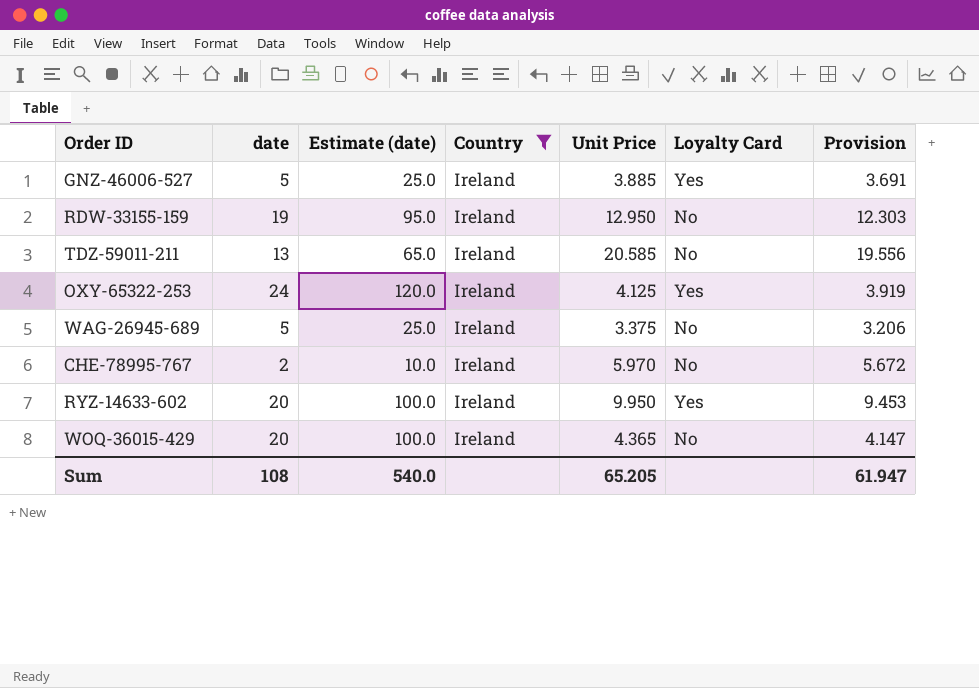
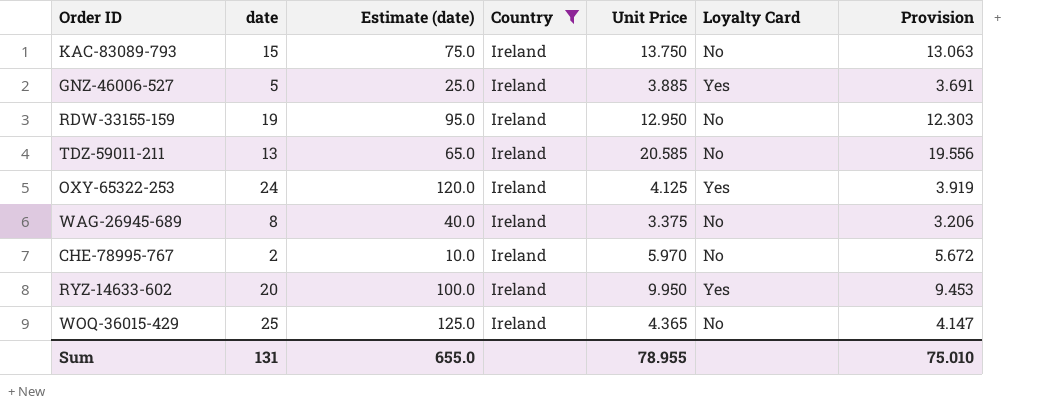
row KAC-83089-793: none -> 15 | 75.0 | Ireland | 13.750 | No | 13.063
WAG-26945-689 | date: 5 -> 8
WAG-26945-689 | Estimate (date): 25.0 -> 40.0
WOQ-36015-429 | date: 20 -> 25
WOQ-36015-429 | Estimate (date): 100.0 -> 125.0
Sum | date: 108 -> 131
Sum | Estimate (date): 540.0 -> 655.0
Sum | Unit Price: 65.205 -> 78.955
Sum | Provision: 61.947 -> 75.010

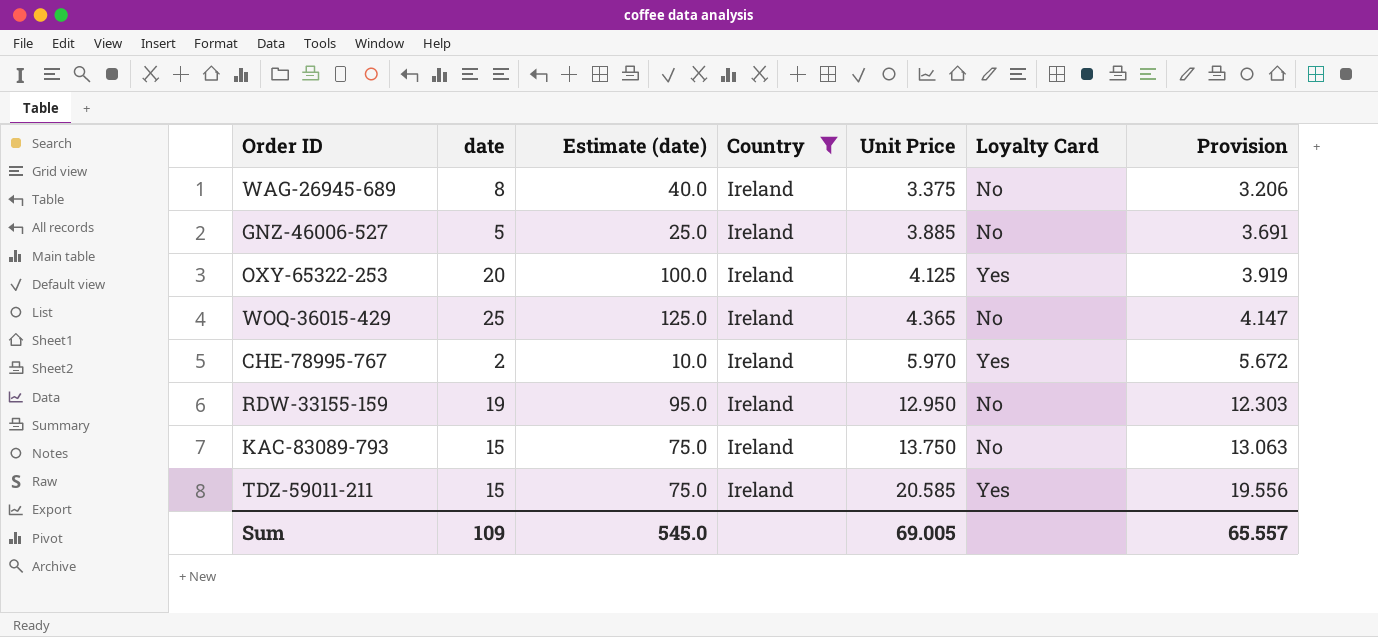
row order: none -> Unit Price ascending
row RYZ-14633-602: 20 | 100.0 | Ireland | 9.950 | Yes | 9.453 -> none
GNZ-46006-527 | Loyalty Card: Yes -> No
OXY-65322-253 | date: 24 -> 20
OXY-65322-253 | Estimate (date): 120.0 -> 100.0
CHE-78995-767 | Loyalty Card: No -> Yes
TDZ-59011-211 | date: 13 -> 15
TDZ-59011-211 | Estimate (date): 65.0 -> 75.0
TDZ-59011-211 | Loyalty Card: No -> Yes
Sum | date: 131 -> 109
Sum | Estimate (date): 655.0 -> 545.0
Sum | Unit Price: 78.955 -> 69.005
Sum | Provision: 75.010 -> 65.557

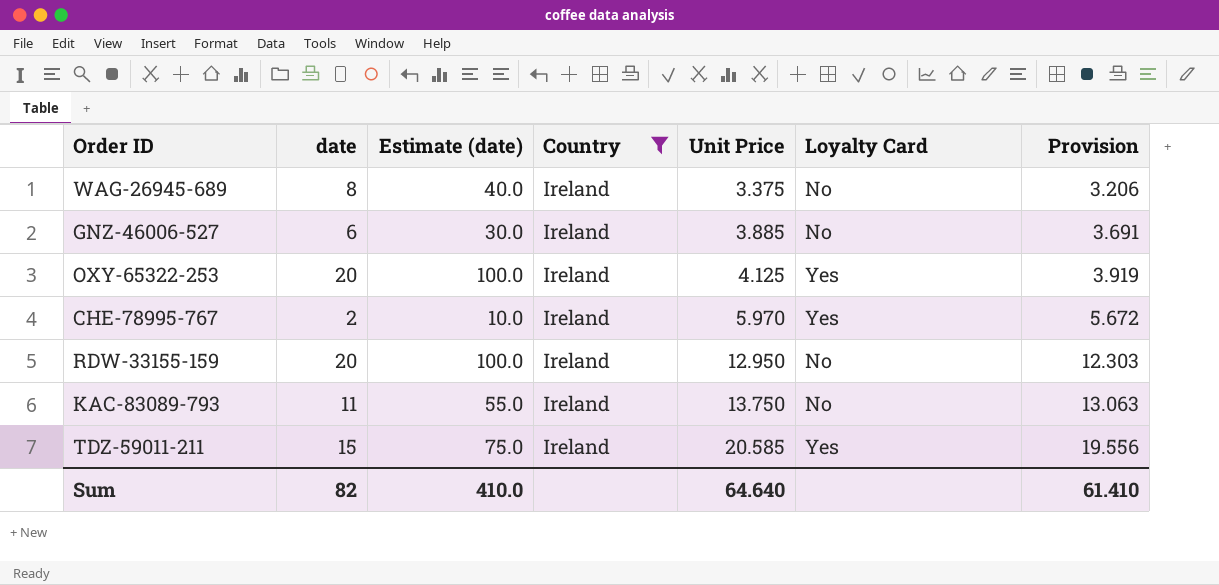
row WOQ-36015-429: 25 | 125.0 | Ireland | 4.365 | No | 4.147 -> none
GNZ-46006-527 | date: 5 -> 6
GNZ-46006-527 | Estimate (date): 25.0 -> 30.0
RDW-33155-159 | date: 19 -> 20
RDW-33155-159 | Estimate (date): 95.0 -> 100.0
KAC-83089-793 | date: 15 -> 11
KAC-83089-793 | Estimate (date): 75.0 -> 55.0
Sum | date: 109 -> 82
Sum | Estimate (date): 545.0 -> 410.0
Sum | Unit Price: 69.005 -> 64.640
Sum | Provision: 65.557 -> 61.410

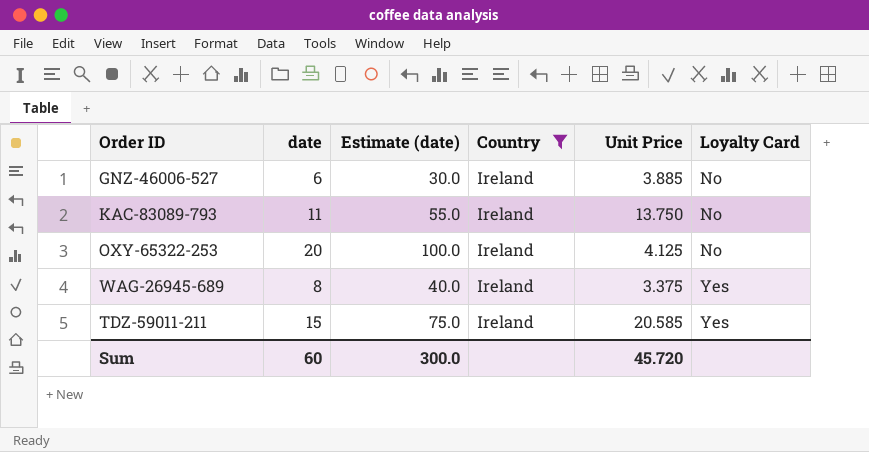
row order: Unit Price ascending -> Loyalty Card ascending
column Provision | formula: [Unit Price] * 0.95 -> none
row CHE-78995-767: 2 | 10.0 | Ireland | 5.970 | Yes | 5.672 -> none
row RDW-33155-159: 20 | 100.0 | Ireland | 12.950 | No | 12.303 -> none
OXY-65322-253 | Loyalty Card: Yes -> No
WAG-26945-689 | Loyalty Card: No -> Yes
Sum | date: 82 -> 60
Sum | Estimate (date): 410.0 -> 300.0
Sum | Unit Price: 64.640 -> 45.720

